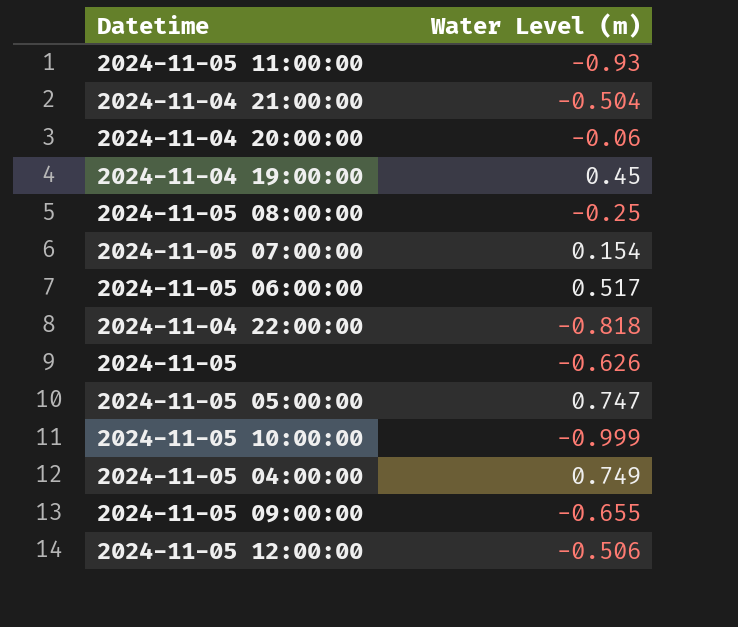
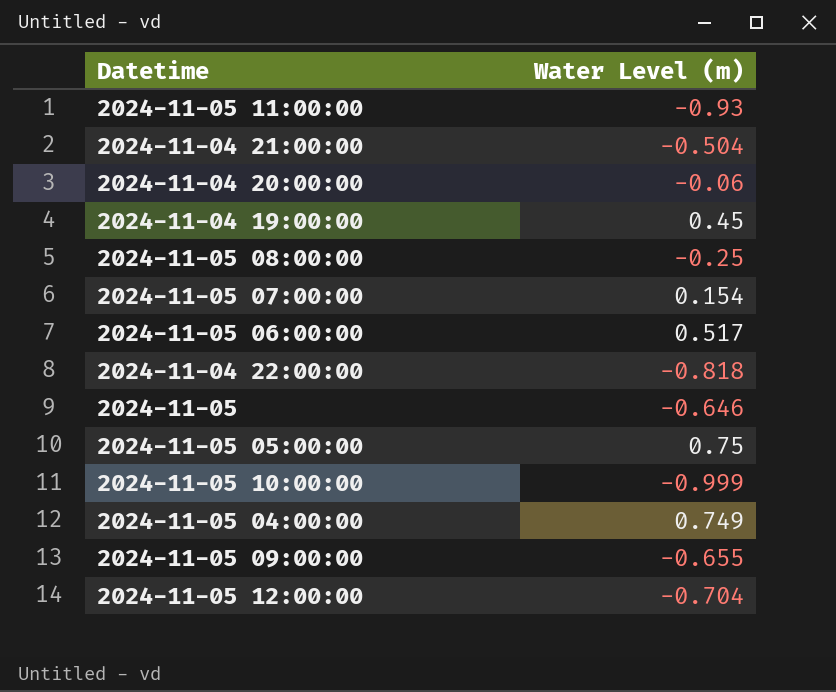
2024-11-05 | Water Level (m): -0.626 -> -0.646
2024-11-05 05:00:00 | Water Level (m): 0.747 -> 0.75
2024-11-05 12:00:00 | Water Level (m): -0.506 -> -0.704

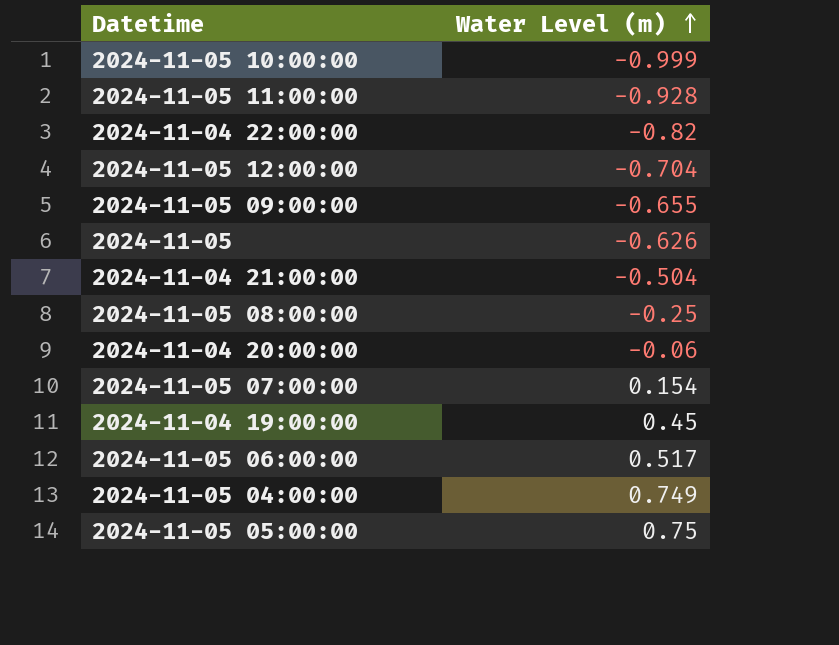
row order: none -> Water Level (m) ascending
2024-11-05 11:00:00 | Water Level (m): -0.93 -> -0.928
2024-11-04 22:00:00 | Water Level (m): -0.818 -> -0.82
2024-11-05 | Water Level (m): -0.646 -> -0.626

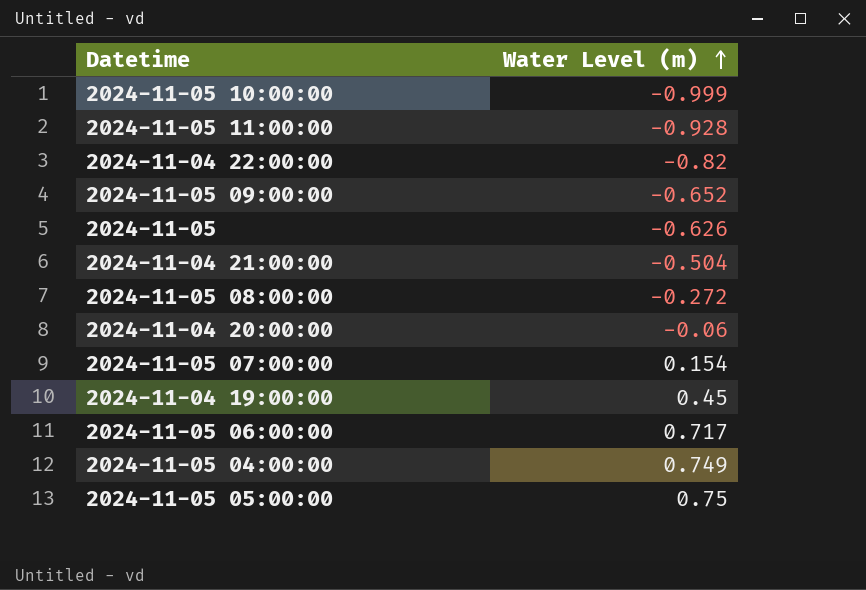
row 2024-11-05 12:00:00: -0.704 -> none
2024-11-05 09:00:00 | Water Level (m): -0.655 -> -0.652
2024-11-05 08:00:00 | Water Level (m): -0.25 -> -0.272
2024-11-05 06:00:00 | Water Level (m): 0.517 -> 0.717

